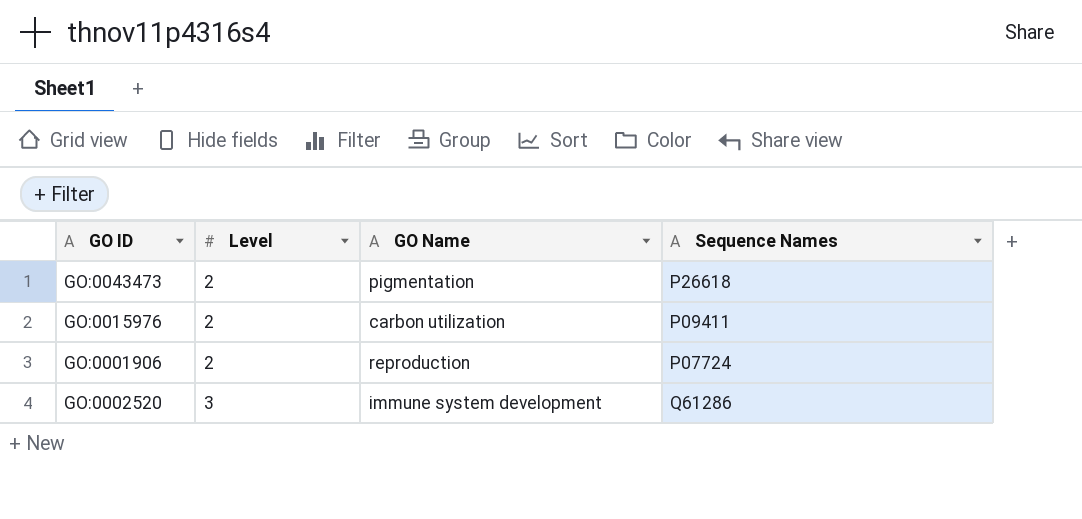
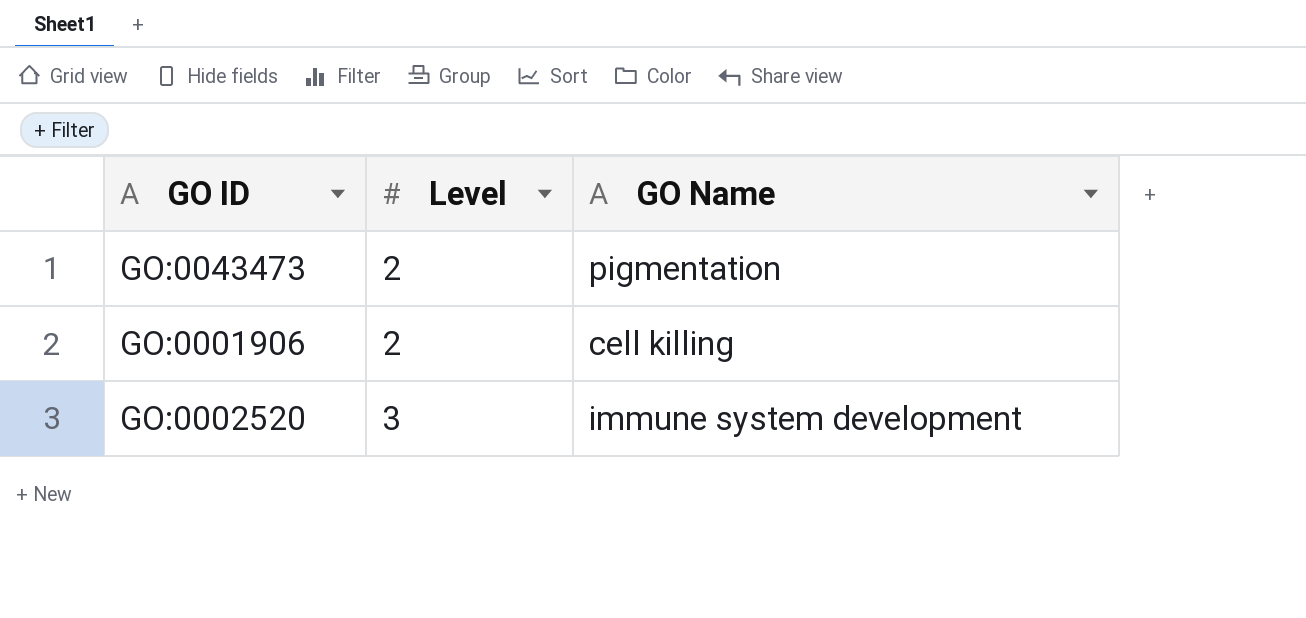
column Sequence Names | position: 4 -> none
row GO:0015976: 2 | carbon utilization | P09411 -> none
GO:0001906 | GO Name: reproduction -> cell killing

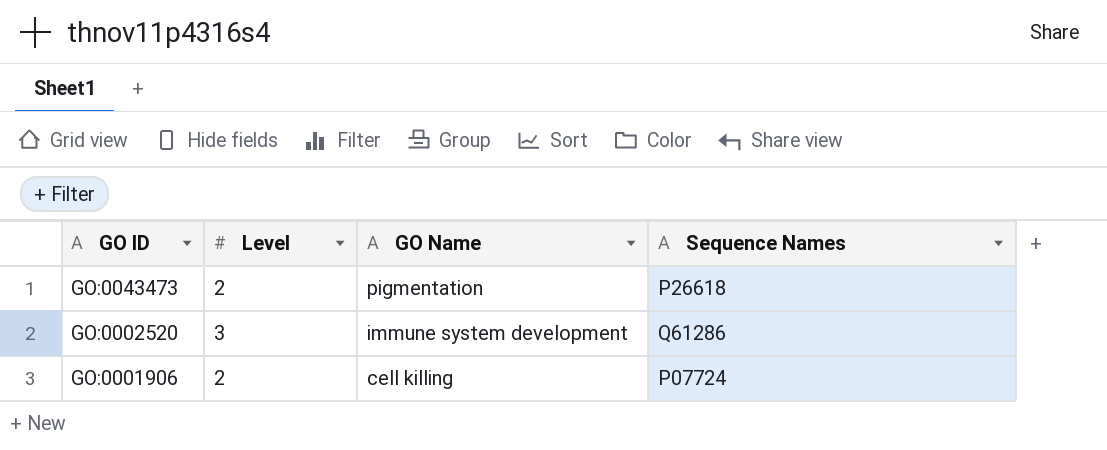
row order: Level ascending -> GO ID descending
column Sequence Names | position: none -> 4

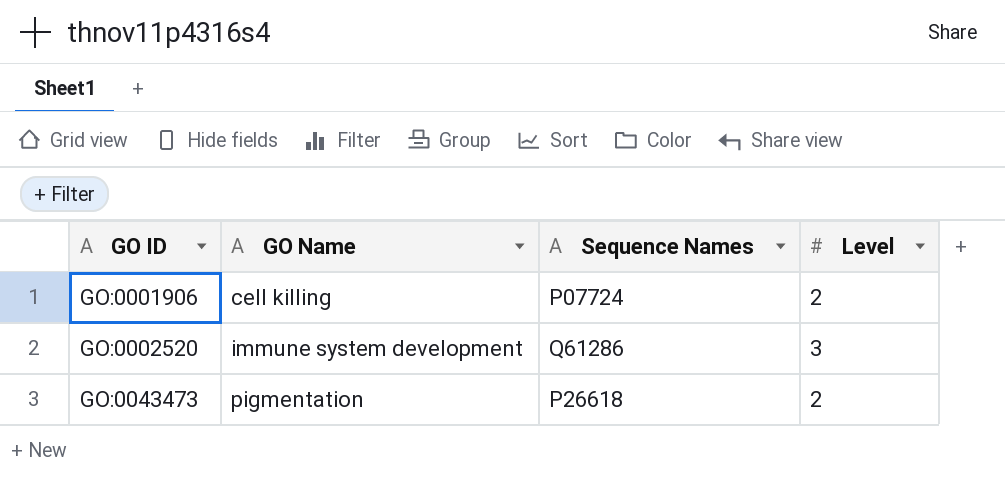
row order: GO ID descending -> GO ID ascending
column Level | position: 2 -> 4

